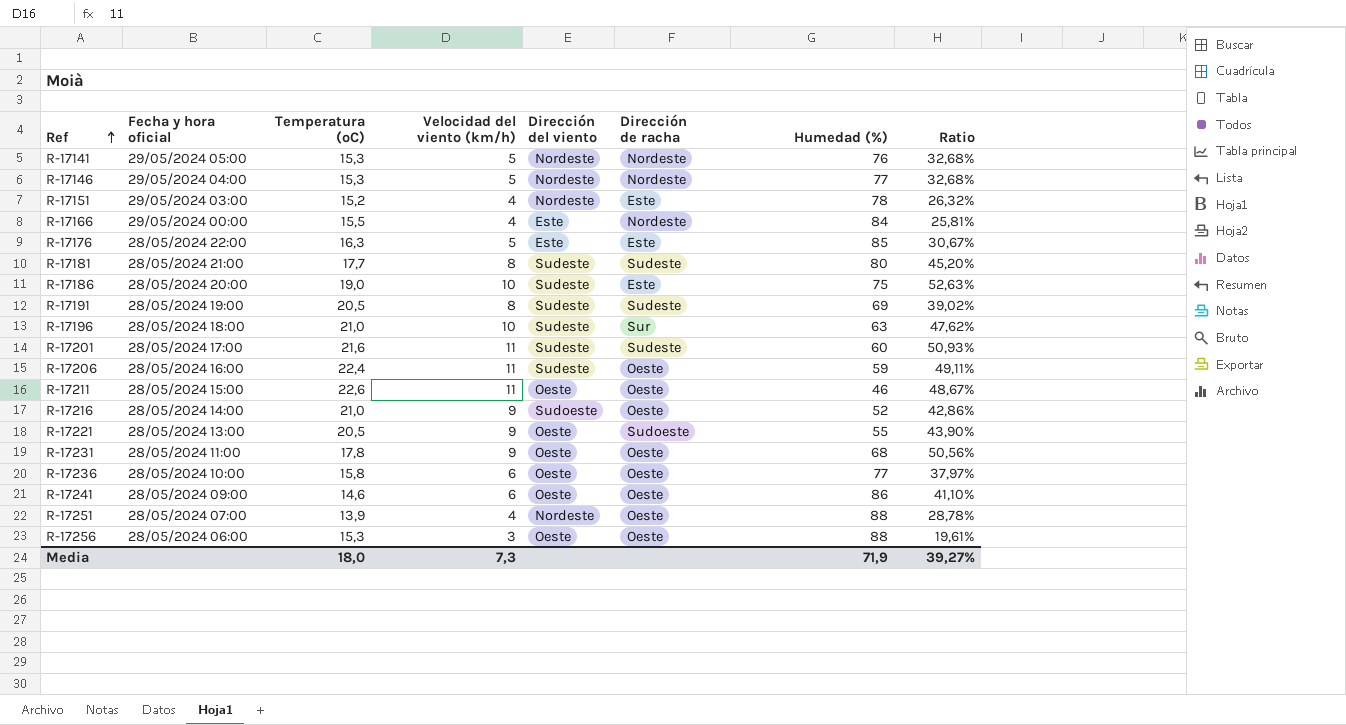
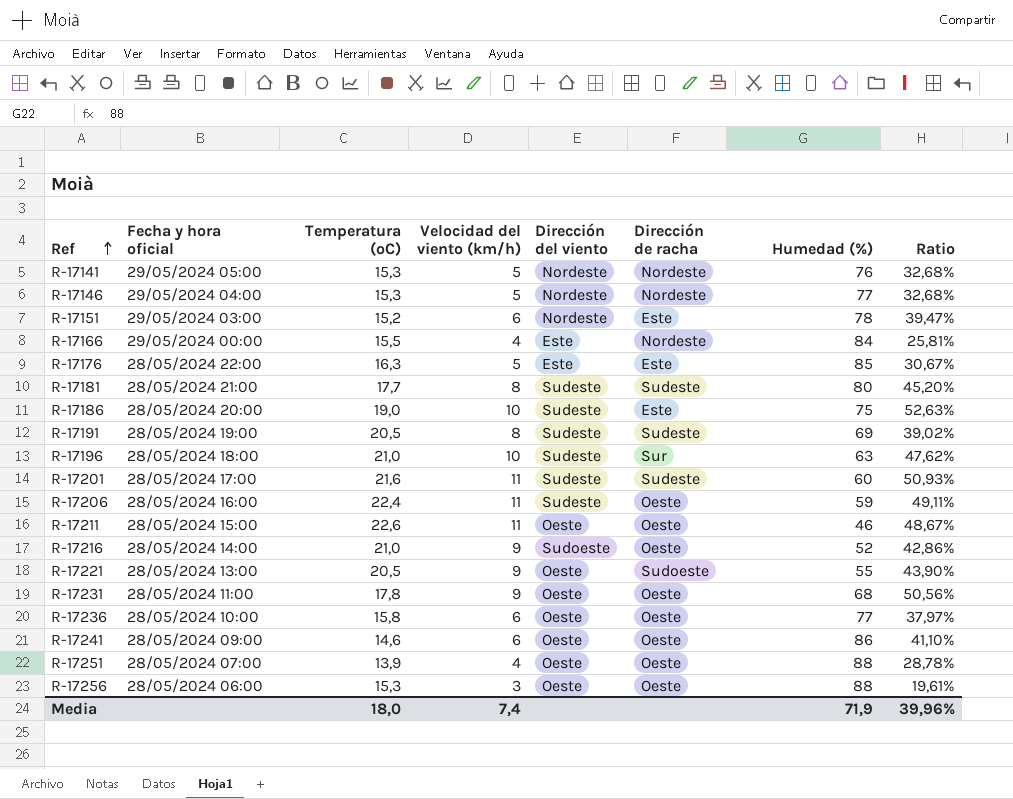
R-17151 | Velocidad del viento (km/h): 4 -> 6
R-17151 | Ratio: 26,32% -> 39,47%
R-17251 | Dirección del viento: Nordeste -> Oeste
Media | Velocidad del viento (km/h): 7,3 -> 7,4
Media | Ratio: 39,27% -> 39,96%

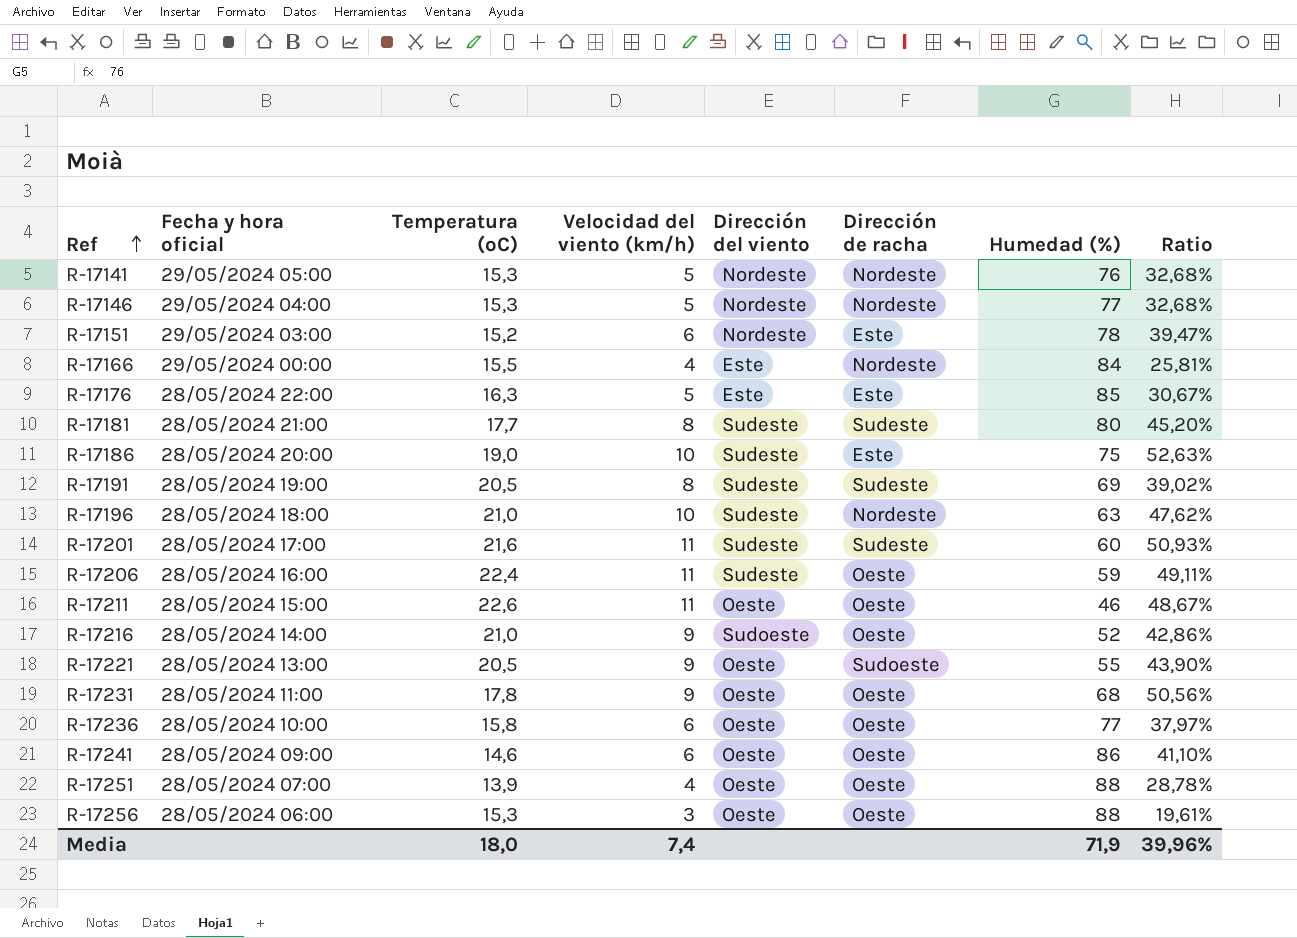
R-17196 | Dirección de racha: Sur -> Nordeste

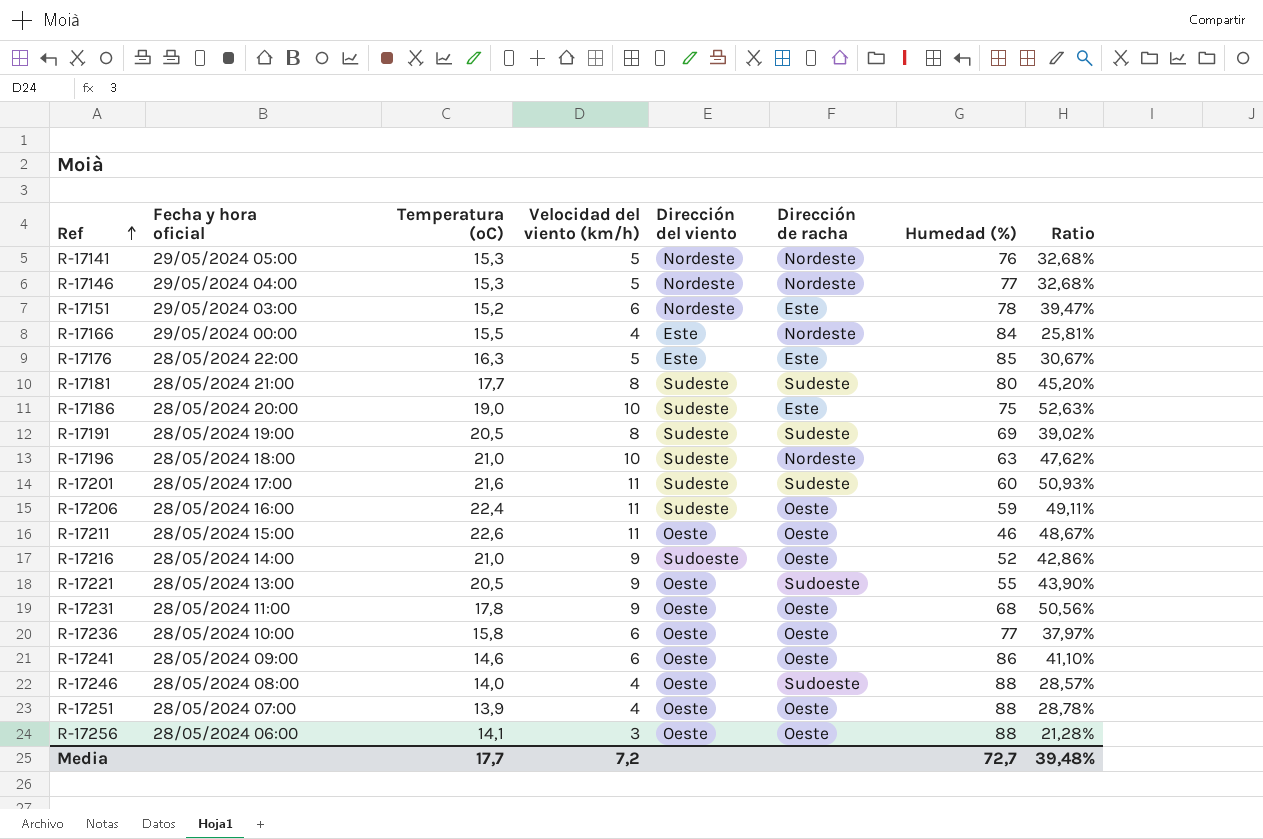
row R-17246: none -> 28/05/2024 08:00 | 14,0 | 4 | Oeste | Sudoeste | 88 | 28,57%
R-17256 | Temperatura (ºC): 15,3 -> 14,1
R-17256 | Ratio: 19,61% -> 21,28%
Media | Temperatura (ºC): 18,0 -> 17,7
Media | Velocidad del viento (km/h): 7,4 -> 7,2
Media | Humedad (%): 71,9 -> 72,7
Media | Ratio: 39,96% -> 39,48%

